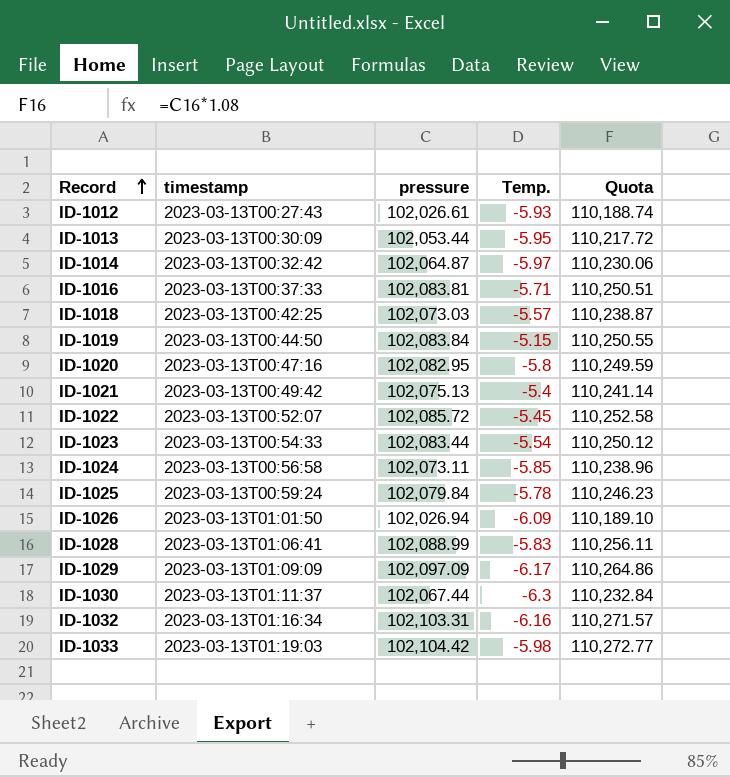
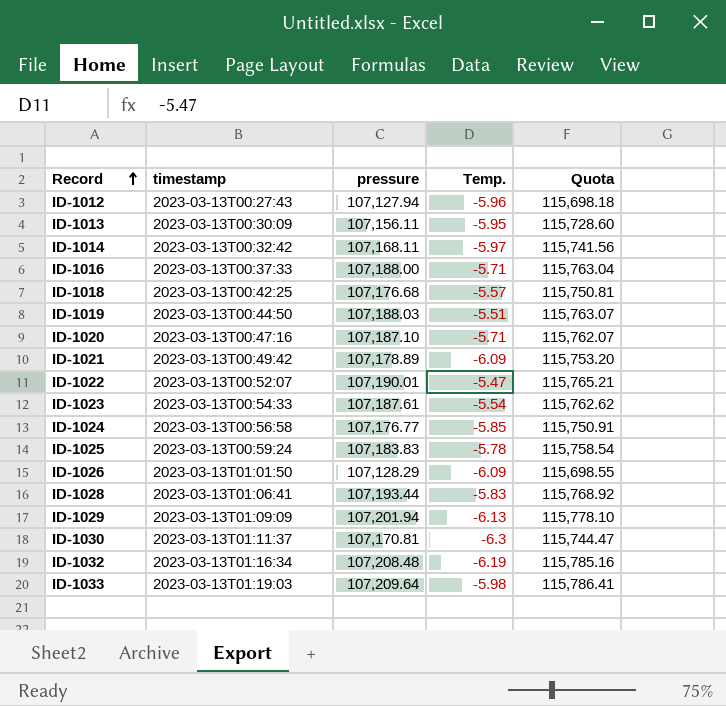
ID-1012 | pressure: 102,026.61 -> 107,127.94
ID-1012 | Temp.: -5.93 -> -5.96
ID-1012 | Quota: 110,188.74 -> 115,698.18
ID-1013 | pressure: 102,053.44 -> 107,156.11
ID-1013 | Quota: 110,217.72 -> 115,728.60
ID-1014 | pressure: 102,064.87 -> 107,168.11
ID-1014 | Quota: 110,230.06 -> 115,741.56
ID-1016 | pressure: 102,083.81 -> 107,188.00
ID-1016 | Quota: 110,250.51 -> 115,763.04
ID-1018 | pressure: 102,073.03 -> 107,176.68
ID-1018 | Quota: 110,238.87 -> 115,750.81
ID-1019 | pressure: 102,083.84 -> 107,188.03
ID-1019 | Temp.: -5.15 -> -5.51
ID-1019 | Quota: 110,250.55 -> 115,763.07
ID-1020 | pressure: 102,082.95 -> 107,187.10
ID-1020 | Temp.: -5.8 -> -5.71
ID-1020 | Quota: 110,249.59 -> 115,762.07
ID-1021 | pressure: 102,075.13 -> 107,178.89
ID-1021 | Temp.: -5.4 -> -6.09
ID-1021 | Quota: 110,241.14 -> 115,753.20
ID-1022 | pressure: 102,085.72 -> 107,190.01
ID-1022 | Temp.: -5.45 -> -5.47
ID-1022 | Quota: 110,252.58 -> 115,765.21
ID-1023 | pressure: 102,083.44 -> 107,187.61
ID-1023 | Quota: 110,250.12 -> 115,762.62
ID-1024 | pressure: 102,073.11 -> 107,176.77
ID-1024 | Quota: 110,238.96 -> 115,750.91
ID-1025 | pressure: 102,079.84 -> 107,183.83
ID-1025 | Quota: 110,246.23 -> 115,758.54
ID-1026 | pressure: 102,026.94 -> 107,128.29
ID-1026 | Quota: 110,189.10 -> 115,698.55
ID-1028 | pressure: 102,088.99 -> 107,193.44
ID-1028 | Quota: 110,256.11 -> 115,768.92
ID-1029 | pressure: 102,097.09 -> 107,201.94
ID-1029 | Temp.: -6.17 -> -6.13
ID-1029 | Quota: 110,264.86 -> 115,778.10
ID-1030 | pressure: 102,067.44 -> 107,170.81
ID-1030 | Quota: 110,232.84 -> 115,744.47
ID-1032 | pressure: 102,103.31 -> 107,208.48
ID-1032 | Temp.: -6.16 -> -6.19
ID-1032 | Quota: 110,271.57 -> 115,785.16
ID-1033 | pressure: 102,104.42 -> 107,209.64
ID-1033 | Quota: 110,272.77 -> 115,786.41

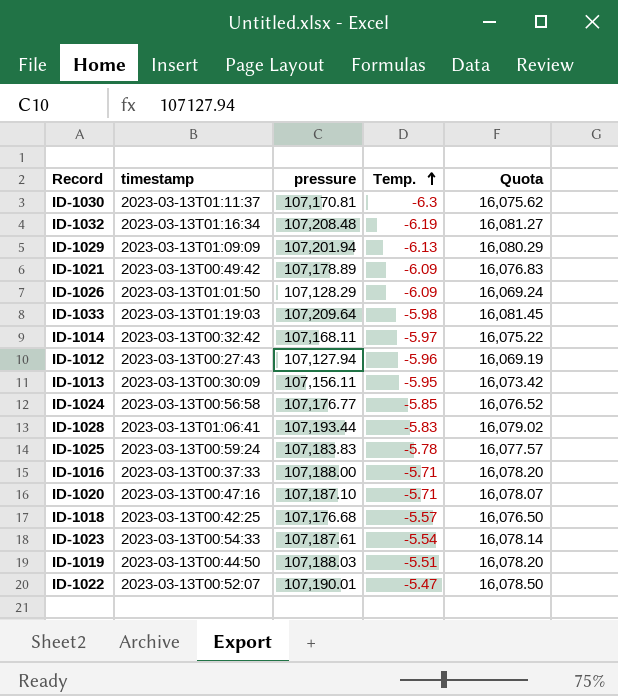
row order: Record ascending -> Temp. ascending
column Quota | formula: [pressure] * 1.08 -> [pressure] * 0.15

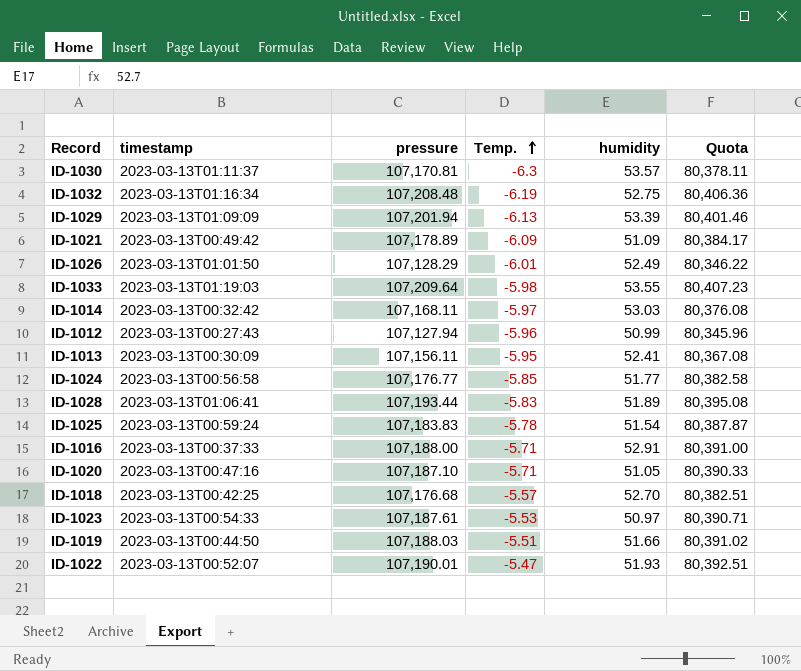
column humidity | position: none -> 5
column Quota | formula: [pressure] * 0.15 -> [pressure] * 0.75
ID-1026 | Temp.: -6.09 -> -6.01
ID-1023 | Temp.: -5.54 -> -5.53

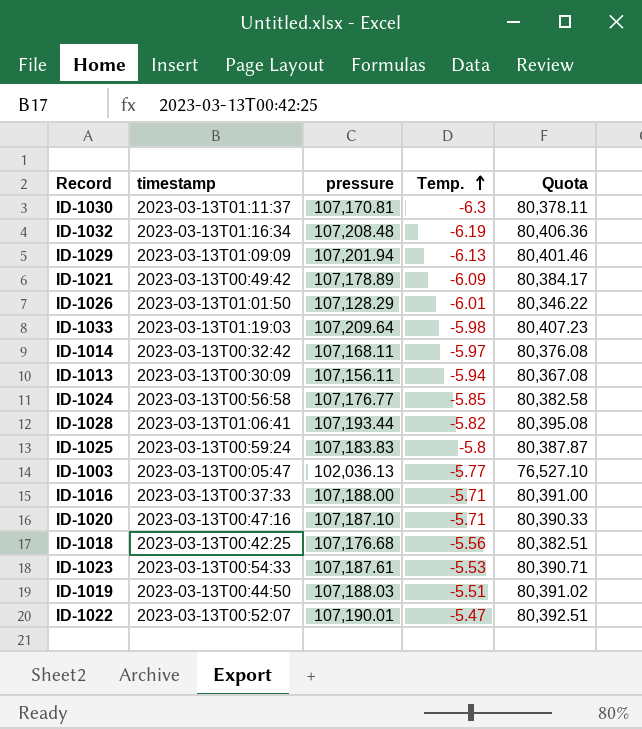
column humidity | position: 5 -> none
row ID-1012: 2023-03-13T00:27:43 | 107,127.94 | -5.96 | 50.99 | 80,345.96 -> none
ID-1013 | Temp.: -5.95 -> -5.94
ID-1028 | Temp.: -5.83 -> -5.82
ID-1025 | Temp.: -5.78 -> -5.8
row ID-1003: none -> 2023-03-13T00:05:47 | 102,036.13 | -5.77 | 76,527.10
ID-1018 | Temp.: -5.57 -> -5.56

